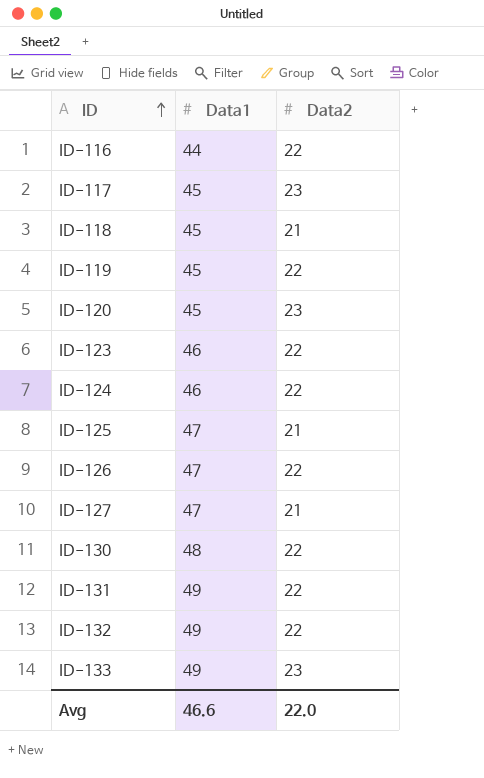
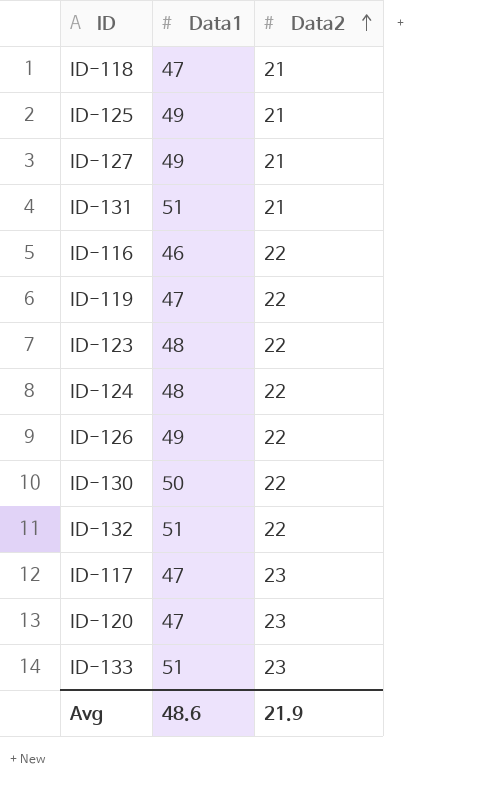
row order: ID ascending -> Data2 ascending
ID-118 | Data1: 45 -> 47
ID-125 | Data1: 47 -> 49
ID-127 | Data1: 47 -> 49
ID-131 | Data1: 49 -> 51
ID-131 | Data2: 22 -> 21
ID-116 | Data1: 44 -> 46
ID-119 | Data1: 45 -> 47
ID-123 | Data1: 46 -> 48
ID-124 | Data1: 46 -> 48
ID-126 | Data1: 47 -> 49
ID-130 | Data1: 48 -> 50
ID-132 | Data1: 49 -> 51
ID-117 | Data1: 45 -> 47
ID-120 | Data1: 45 -> 47
ID-133 | Data1: 49 -> 51
Avg | Data1: 46.6 -> 48.6
Avg | Data2: 22.0 -> 21.9

